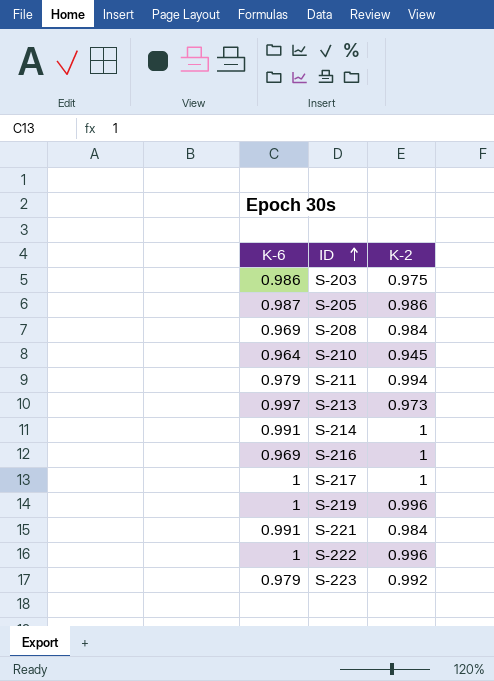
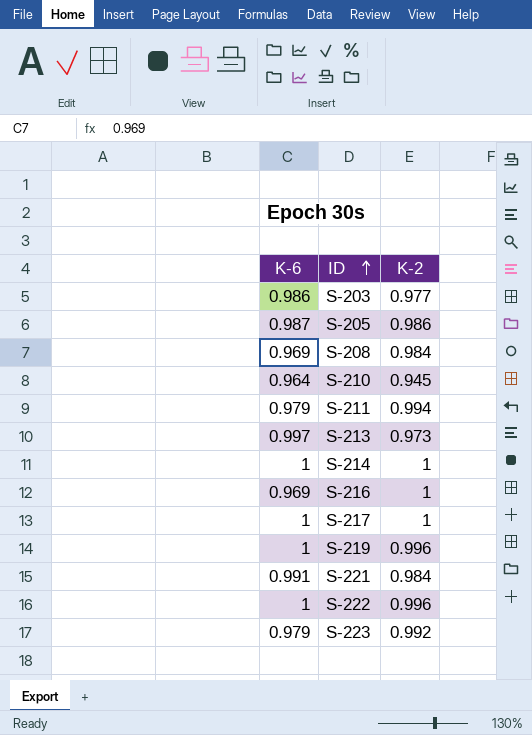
S-203 | K-2: 0.975 -> 0.977
S-214 | K-6: 0.991 -> 1

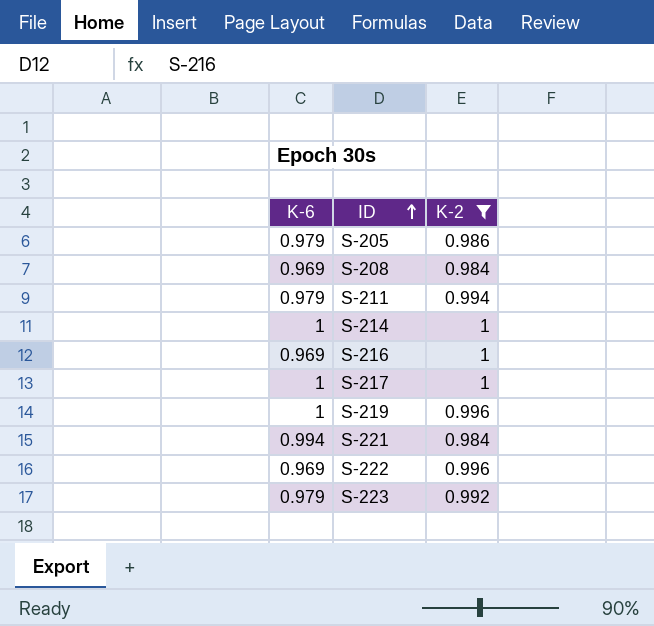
filter: none -> K-2 >= 0.984
S-205 | K-6: 0.987 -> 0.979
S-221 | K-6: 0.991 -> 0.994
S-222 | K-6: 1 -> 0.969

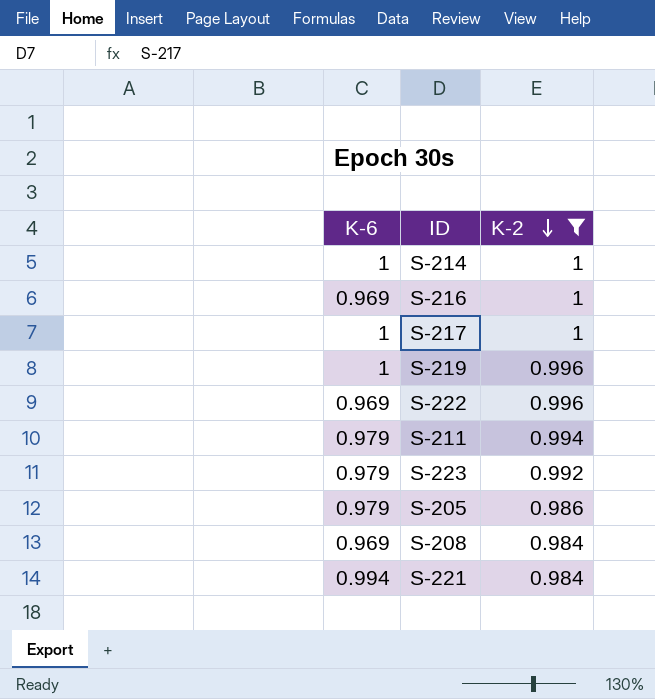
row order: ID ascending -> K-2 descending

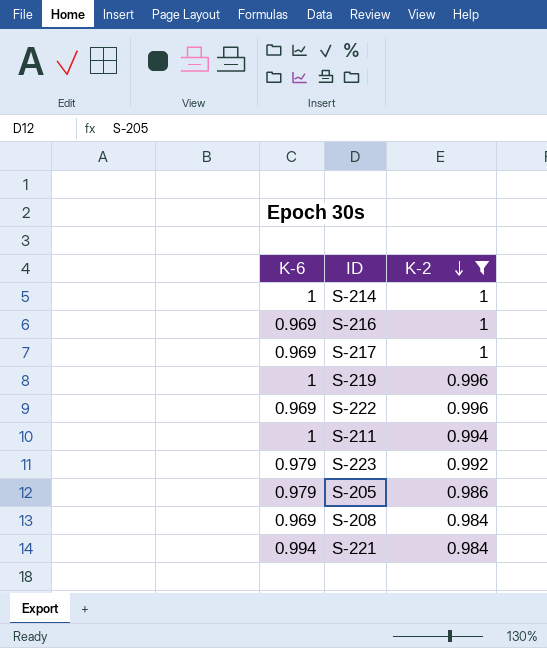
S-217 | K-6: 1 -> 0.969
S-211 | K-6: 0.979 -> 1

